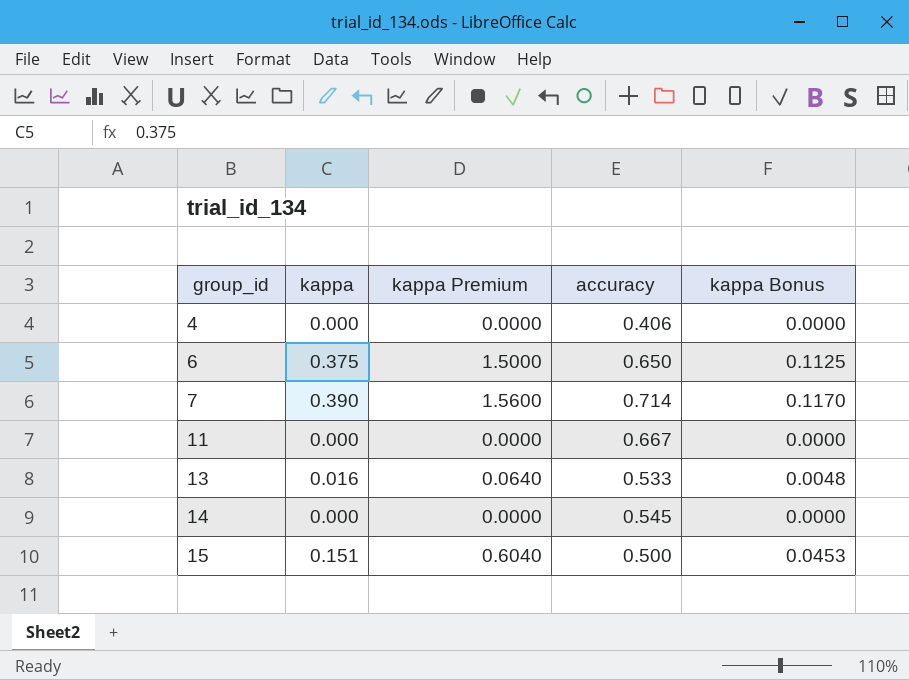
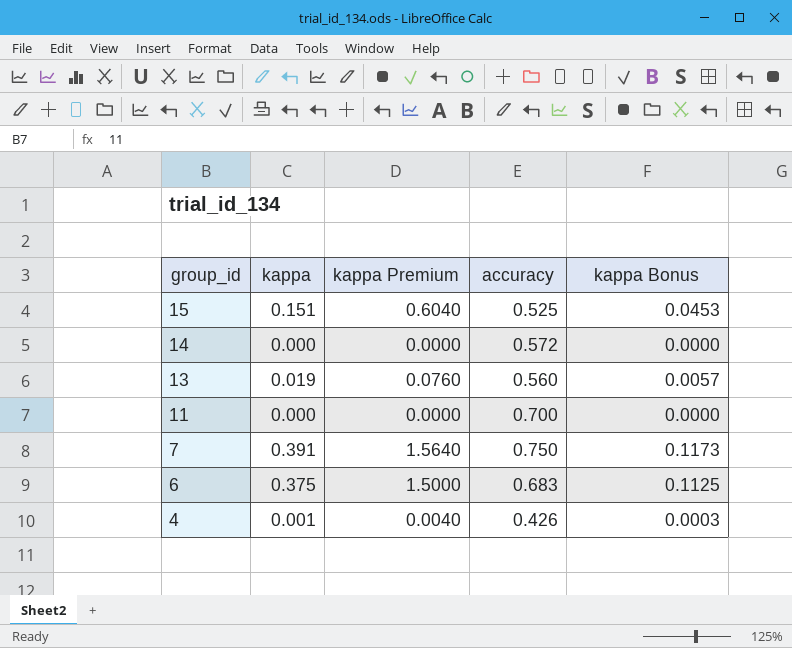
row order: group_id ascending -> group_id descending
15 | accuracy: 0.500 -> 0.525
14 | accuracy: 0.545 -> 0.572
13 | kappa: 0.016 -> 0.019
13 | kappa Premium: 0.0640 -> 0.0760
13 | accuracy: 0.533 -> 0.560
13 | kappa Bonus: 0.0048 -> 0.0057
11 | accuracy: 0.667 -> 0.700
7 | kappa: 0.390 -> 0.391
7 | kappa Premium: 1.5600 -> 1.5640
7 | accuracy: 0.714 -> 0.750
7 | kappa Bonus: 0.1170 -> 0.1173
6 | accuracy: 0.650 -> 0.683
4 | kappa: 0.000 -> 0.001
4 | kappa Premium: 0.0000 -> 0.0040
4 | accuracy: 0.406 -> 0.426
4 | kappa Bonus: 0.0000 -> 0.0003

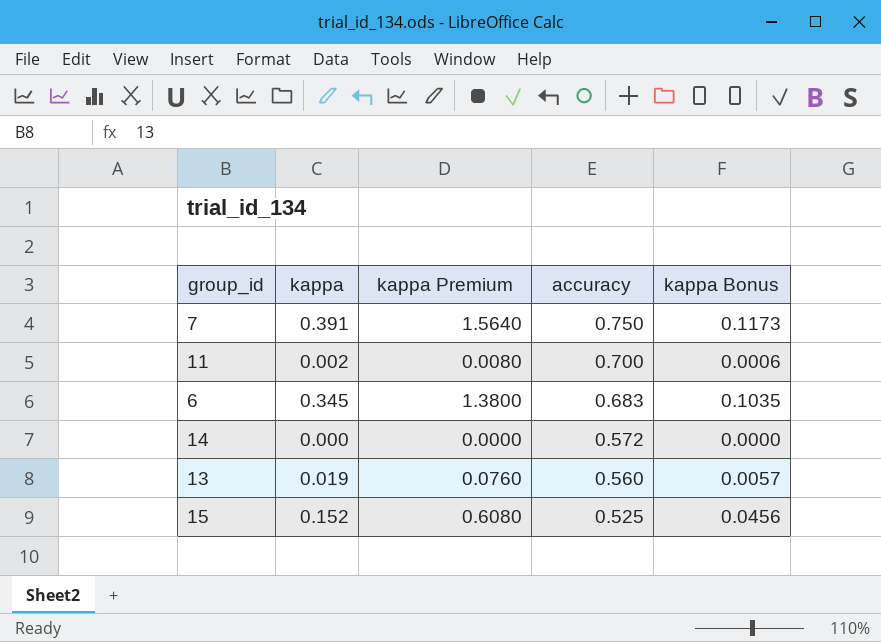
row order: group_id descending -> accuracy descending
row 4: 0.001 | 0.0040 | 0.426 | 0.0003 -> none
11 | kappa: 0.000 -> 0.002
11 | kappa Premium: 0.0000 -> 0.0080
11 | kappa Bonus: 0.0000 -> 0.0006
6 | kappa: 0.375 -> 0.345
6 | kappa Premium: 1.5000 -> 1.3800
6 | kappa Bonus: 0.1125 -> 0.1035
15 | kappa: 0.151 -> 0.152
15 | kappa Premium: 0.6040 -> 0.6080
15 | kappa Bonus: 0.0453 -> 0.0456

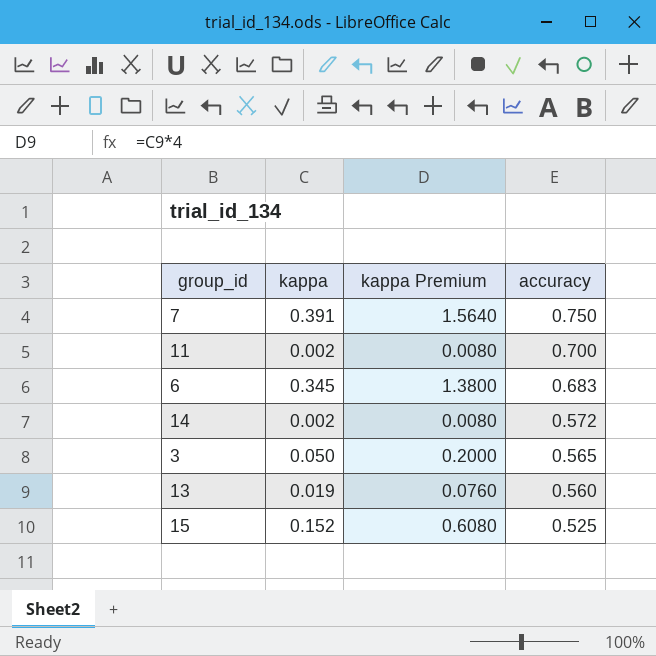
column kappa Bonus | formula: [kappa] * 0.3 -> none
14 | kappa: 0.000 -> 0.002
14 | kappa Premium: 0.0000 -> 0.0080
row 3: none -> 0.050 | 0.2000 | 0.565

